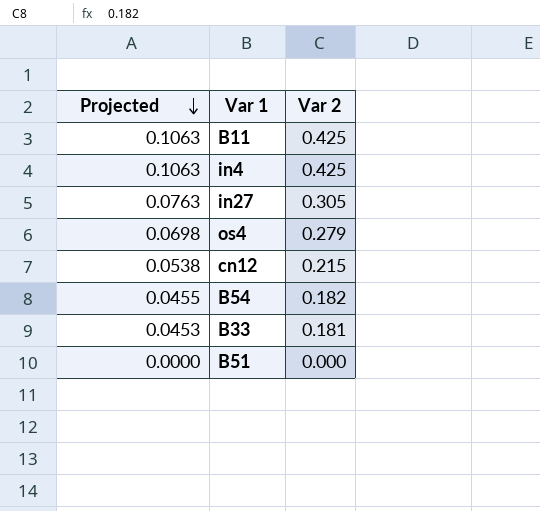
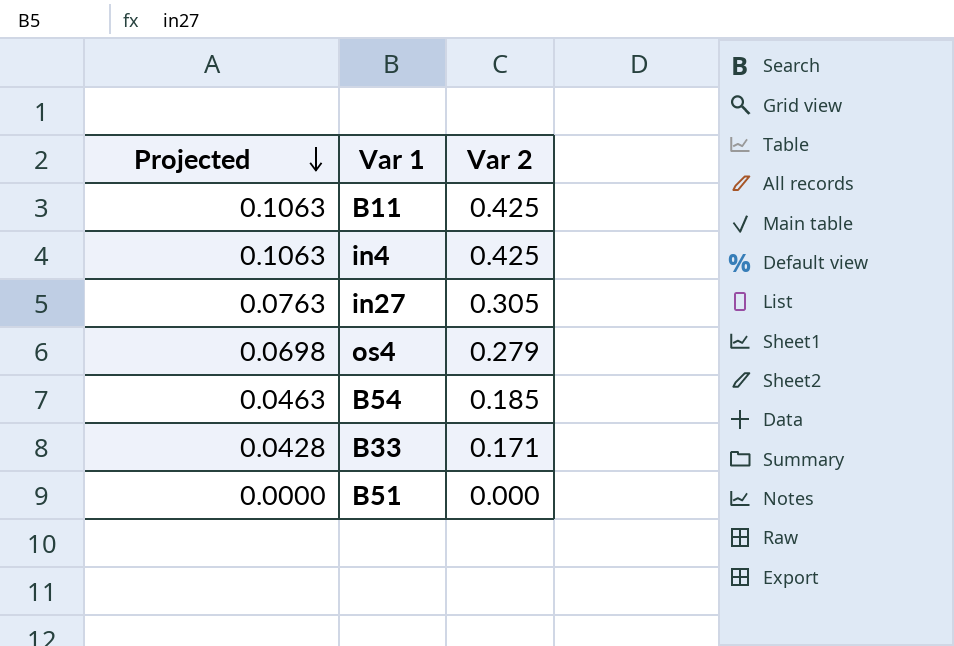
row cn12: 0.0538 | 0.215 -> none
B54 | Projected: 0.0455 -> 0.0463
B54 | Var 2: 0.182 -> 0.185
B33 | Projected: 0.0453 -> 0.0428
B33 | Var 2: 0.181 -> 0.171

